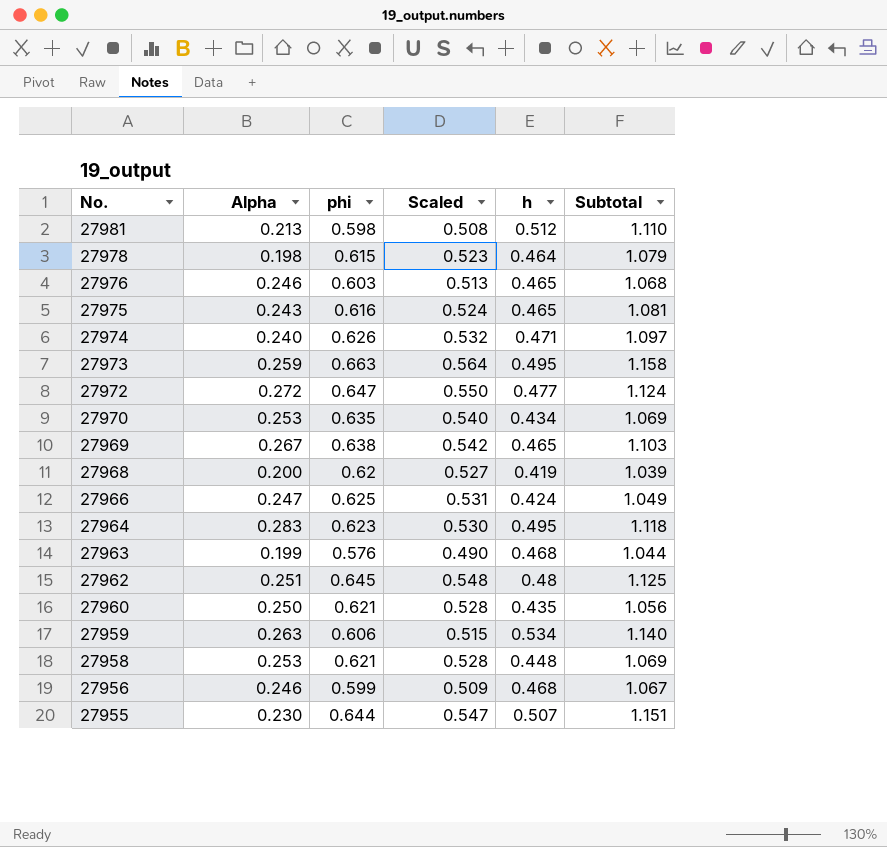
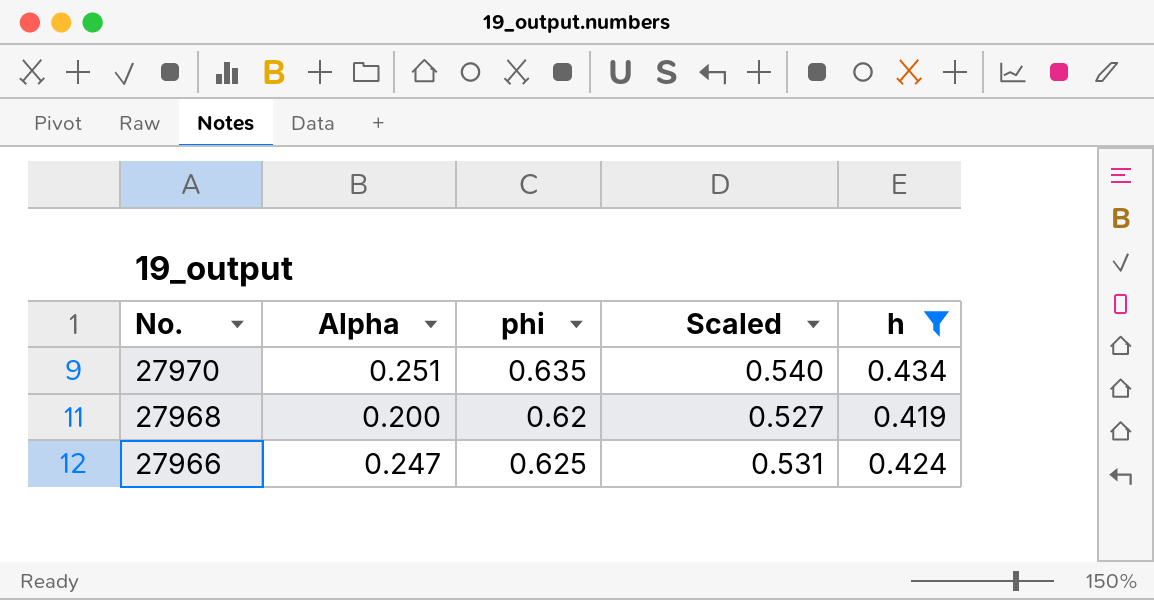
filter: none -> h <= 0.434
column Subtotal | formula: [phi] + [h] -> none
27970 | Alpha: 0.253 -> 0.251

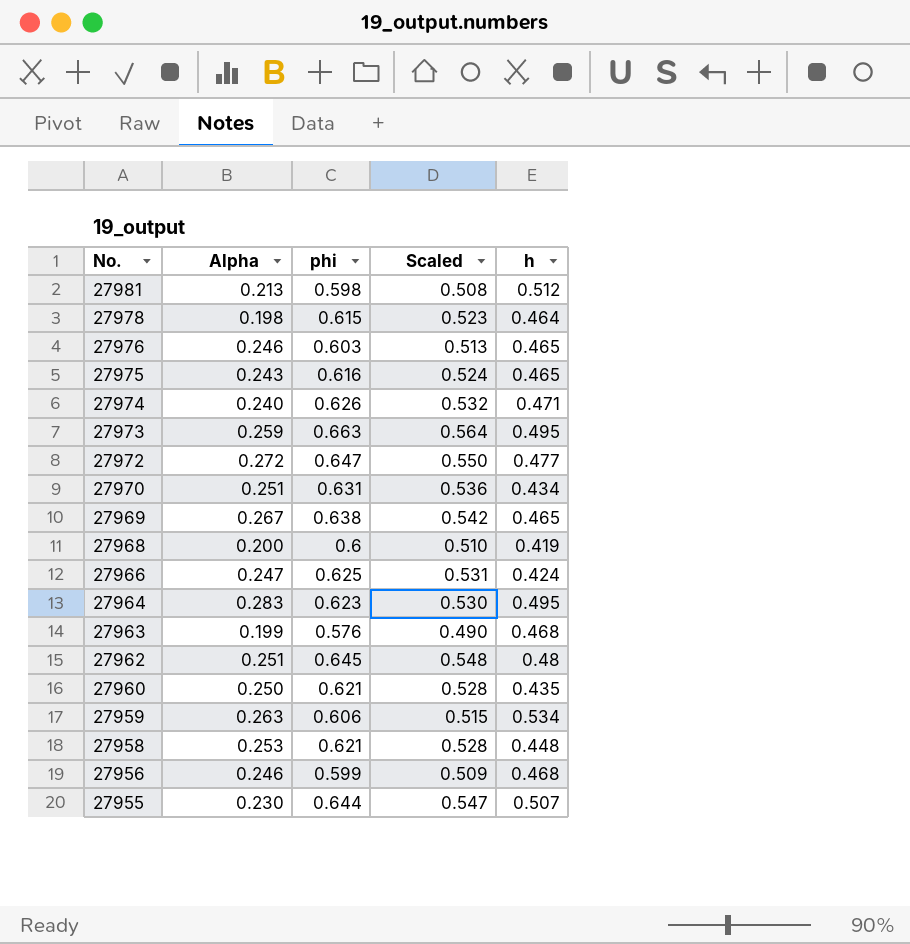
filter: h <= 0.434 -> none
27970 | phi: 0.635 -> 0.631
27970 | Scaled: 0.540 -> 0.536
27968 | phi: 0.62 -> 0.6
27968 | Scaled: 0.527 -> 0.510

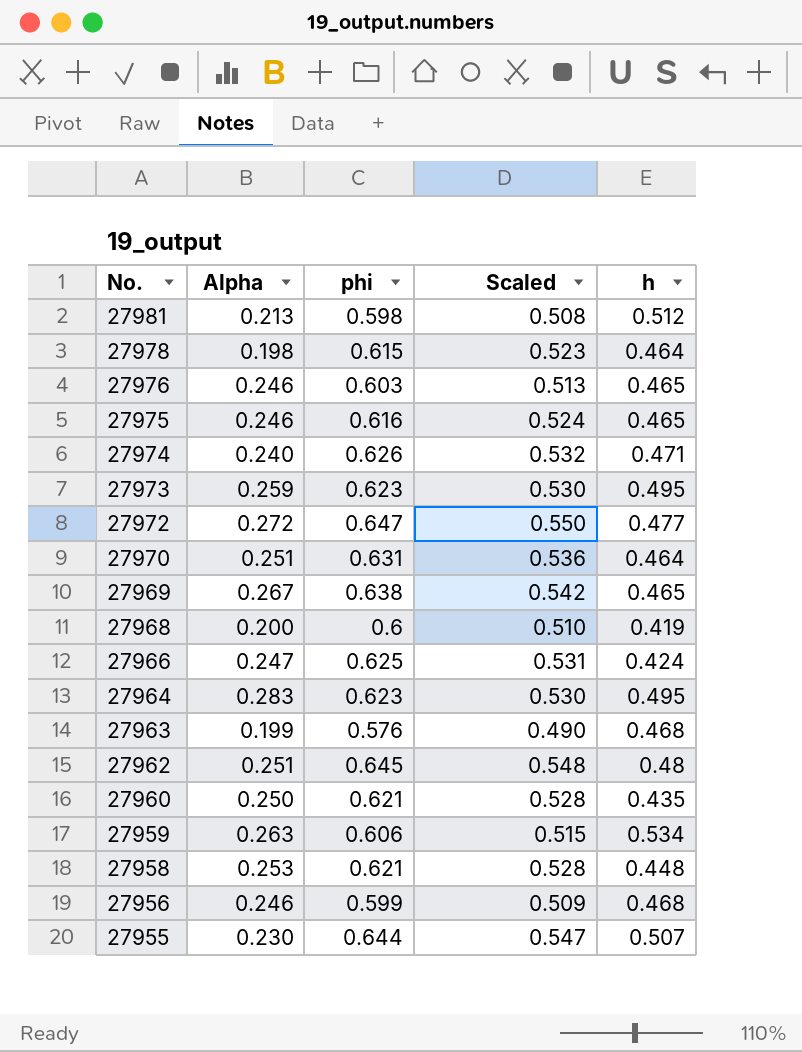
27975 | Alpha: 0.243 -> 0.246
27973 | phi: 0.663 -> 0.623
27973 | Scaled: 0.564 -> 0.530
27970 | h: 0.434 -> 0.464

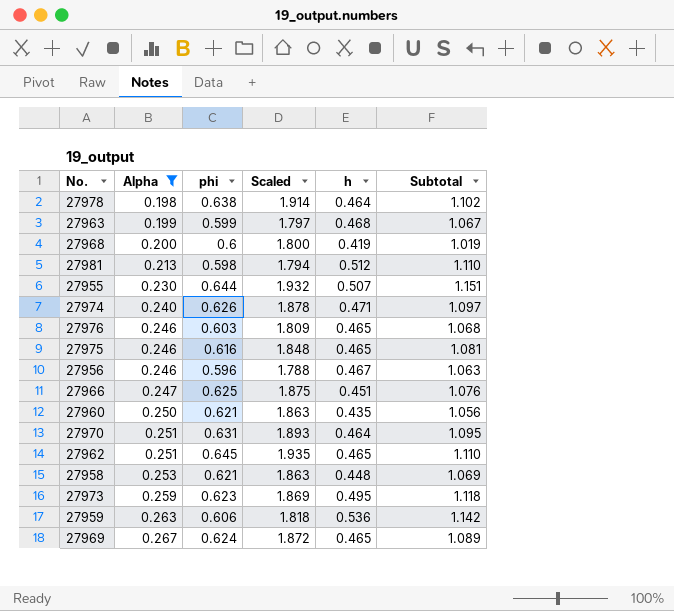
filter: none -> Alpha <= 0.267
row order: No. descending -> Alpha ascending
column Scaled | formula: [phi] * 0.85 -> [phi] * 3
column Subtotal | formula: none -> [phi] + [h]
27978 | phi: 0.615 -> 0.638
27963 | phi: 0.576 -> 0.599
27956 | phi: 0.599 -> 0.596
27956 | h: 0.468 -> 0.467
27966 | h: 0.424 -> 0.451
27962 | h: 0.48 -> 0.465
27959 | h: 0.534 -> 0.536
27969 | phi: 0.638 -> 0.624

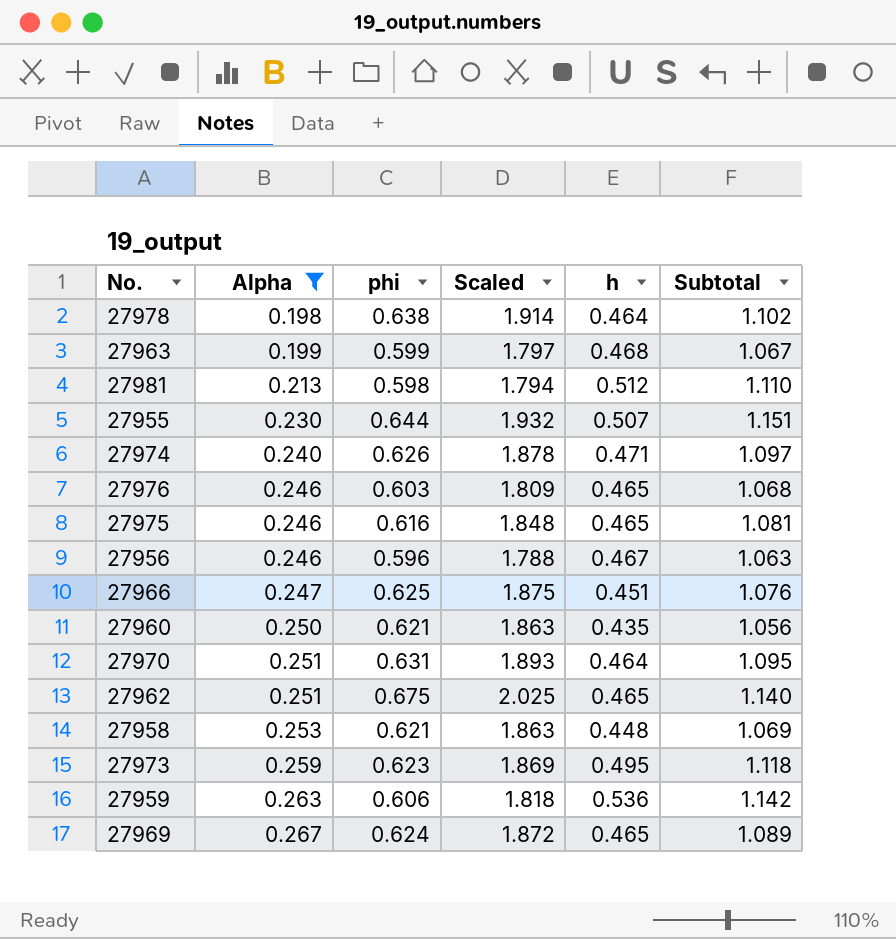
row 27968: 0.200 | 0.6 | 1.800 | 0.419 | 1.019 -> none
27962 | phi: 0.645 -> 0.675
27962 | Scaled: 1.935 -> 2.025
27962 | Subtotal: 1.110 -> 1.140

